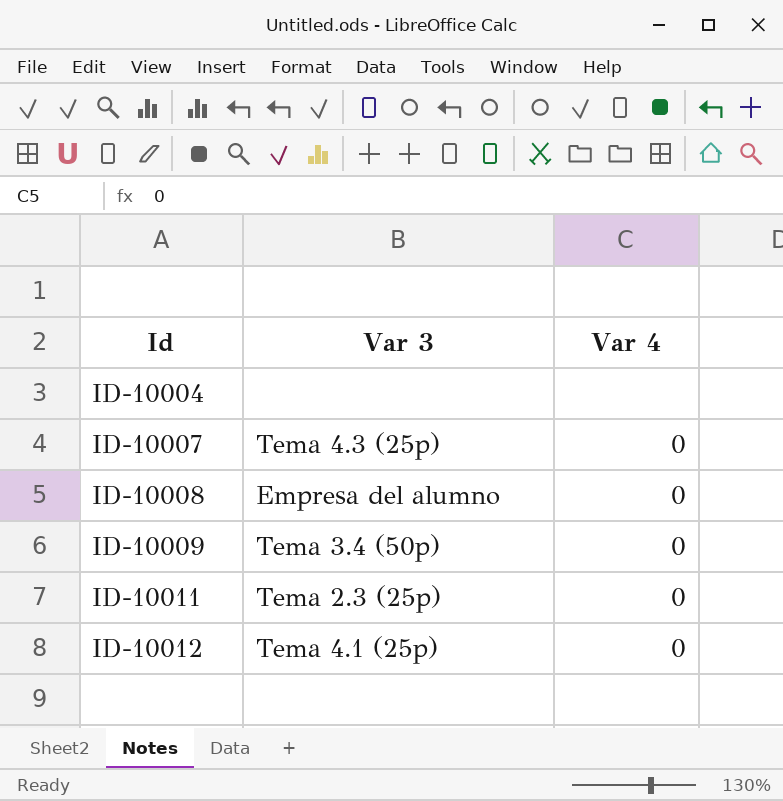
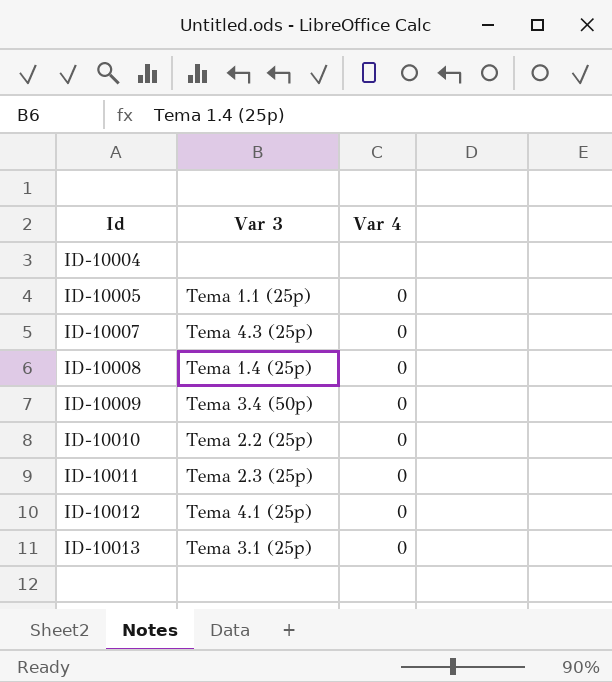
row ID-10005: none -> Tema 1.1 (25p) | 0
ID-10008 | Var 3: Empresa del alumno -> Tema 1.4 (25p)
row ID-10010: none -> Tema 2.2 (25p) | 0
row ID-10013: none -> Tema 3.1 (25p) | 0

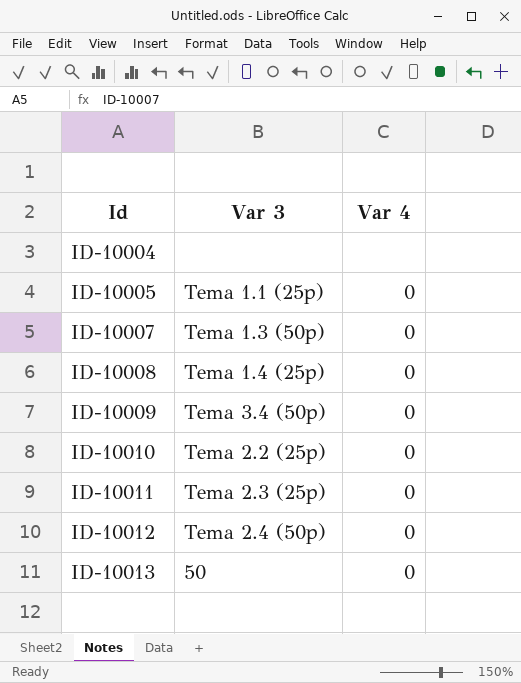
ID-10007 | Var 3: Tema 4.3 (25p) -> Tema 1.3 (50p)
ID-10012 | Var 3: Tema 4.1 (25p) -> Tema 2.4 (50p)
ID-10013 | Var 3: Tema 3.1 (25p) -> 50

